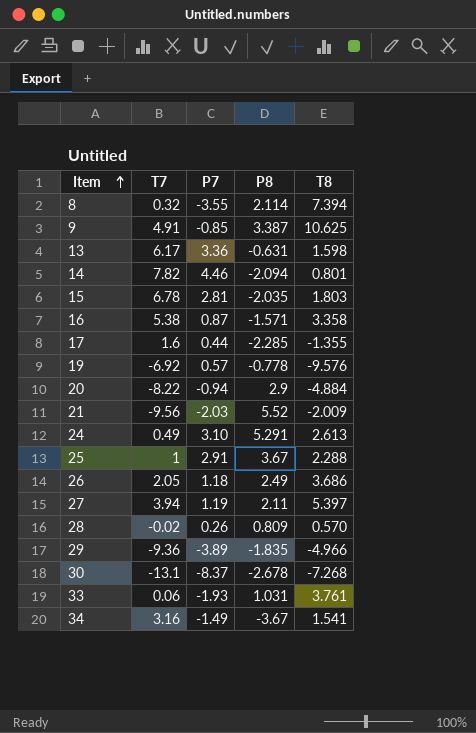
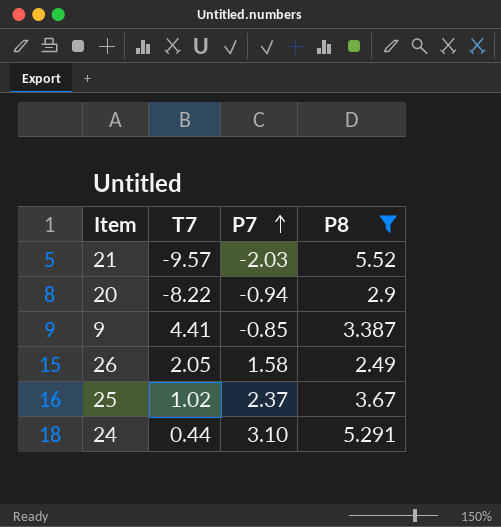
filter: none -> P8 >= 2.49
row order: Item ascending -> P7 ascending
column T8 | position: 5 -> none
21 | T7: -9.56 -> -9.57
9 | T7: 4.91 -> 4.41
26 | P7: 1.18 -> 1.58
25 | T7: 1 -> 1.02
25 | P7: 2.91 -> 2.37
24 | T7: 0.49 -> 0.44

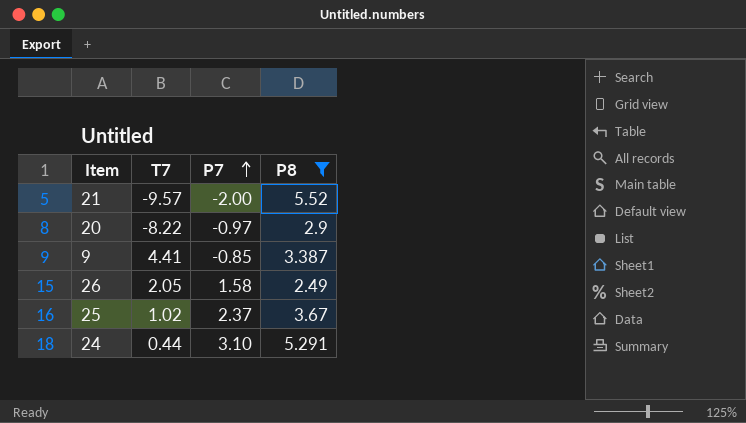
21 | P7: -2.03 -> -2.00
20 | P7: -0.94 -> -0.97

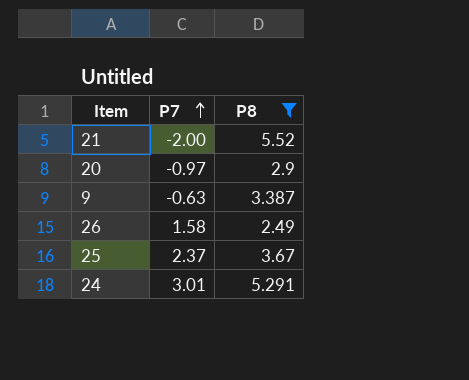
column T7 | position: 2 -> none
9 | P7: -0.85 -> -0.63
24 | P7: 3.10 -> 3.01

